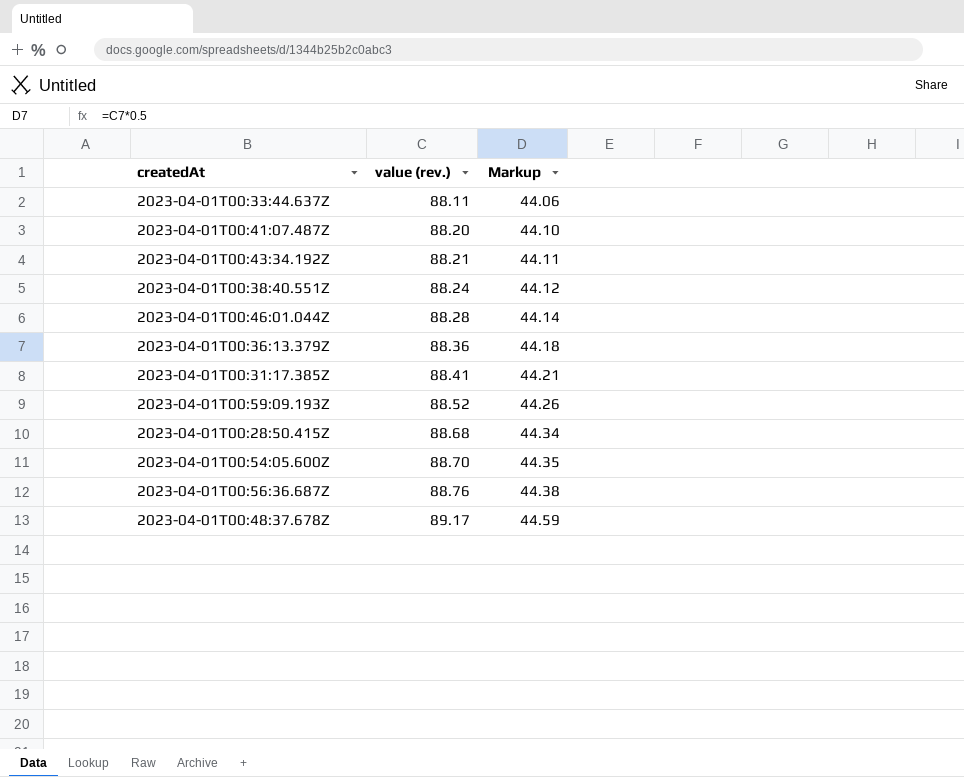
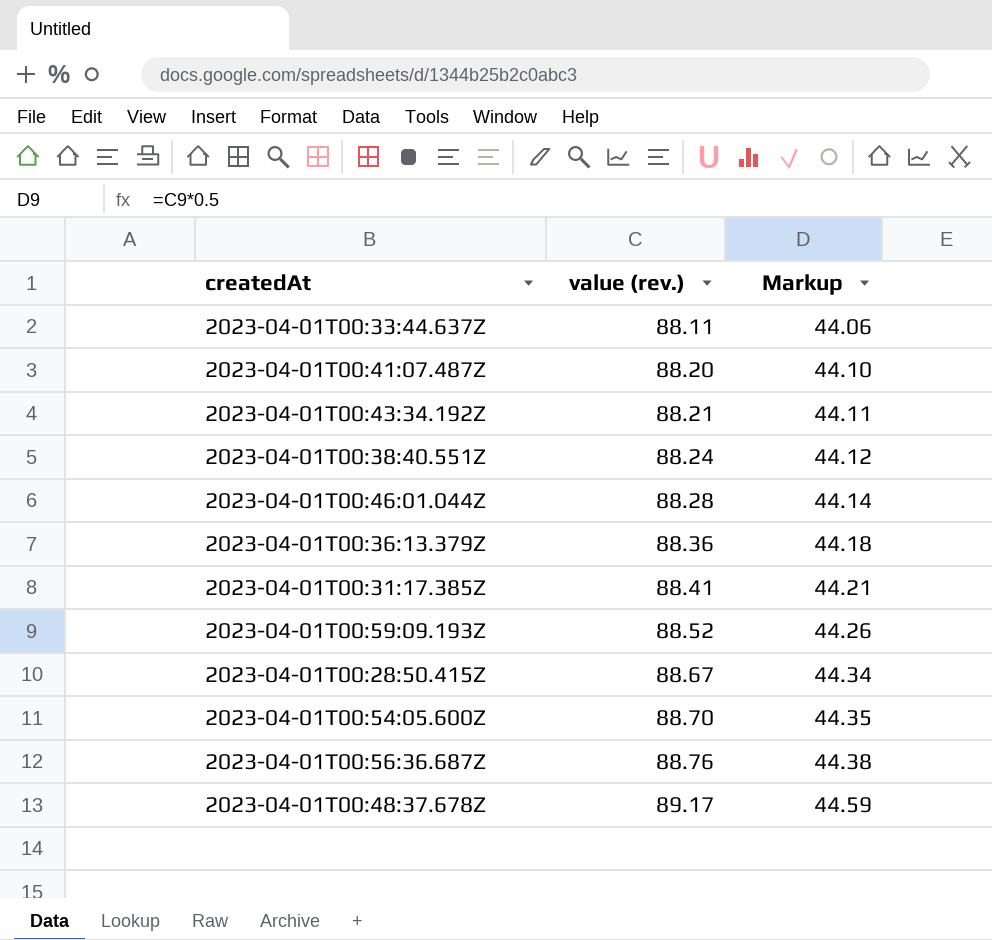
2023-04-01T00:28:50.415Z | value (rev.): 88.68 -> 88.67

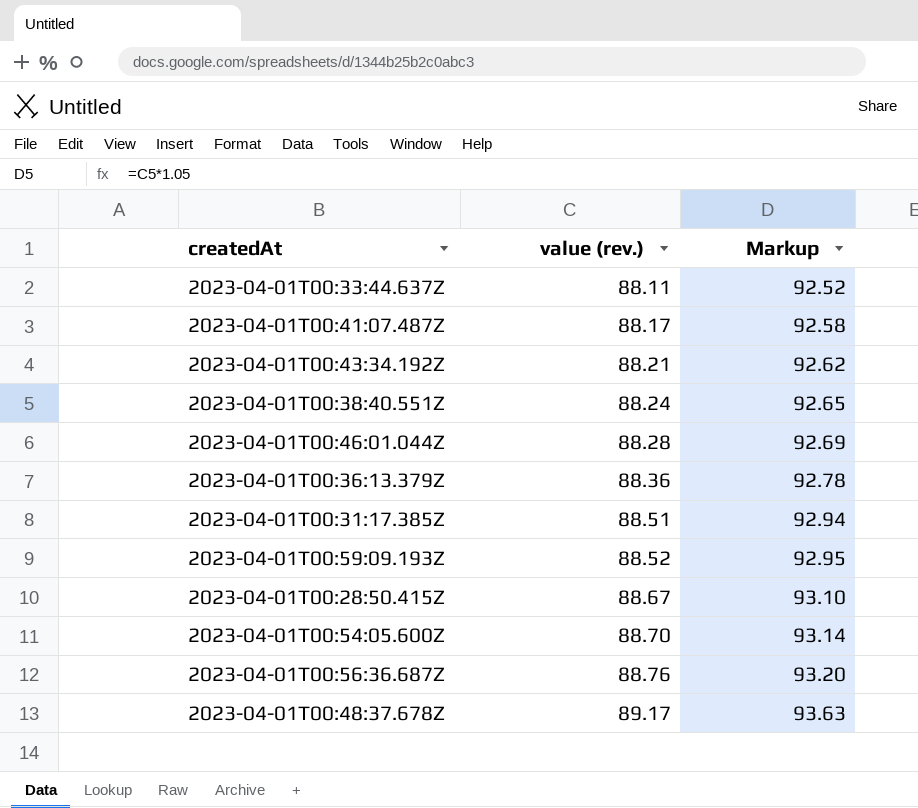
column Markup | formula: [value (rev.)] * 0.5 -> [value (rev.)] * 1.05
2023-04-01T00:41:07.487Z | value (rev.): 88.20 -> 88.17
2023-04-01T00:31:17.385Z | value (rev.): 88.41 -> 88.51

